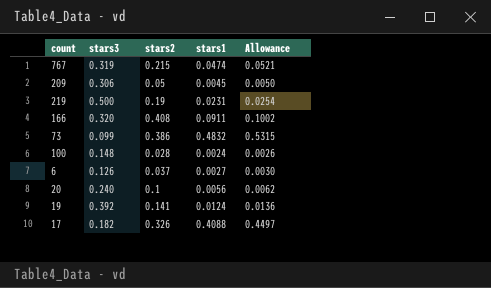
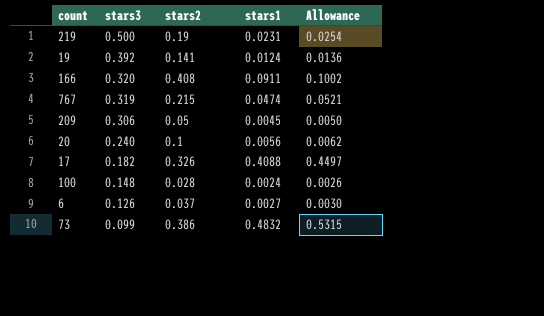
row order: none -> stars3 descending

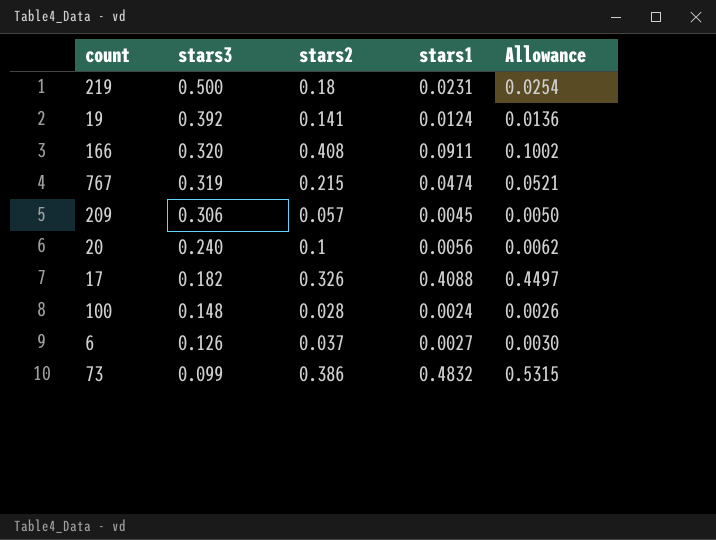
219 | stars2: 0.19 -> 0.18
209 | stars2: 0.05 -> 0.057

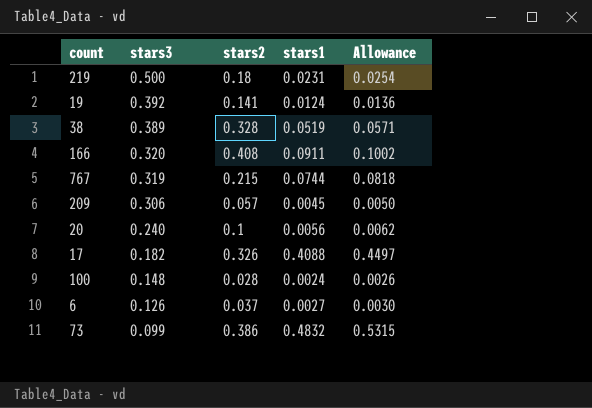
row 38: none -> 0.389 | 0.328 | 0.0519 | 0.0571
767 | stars1: 0.0474 -> 0.0744
767 | Allowance: 0.0521 -> 0.0818

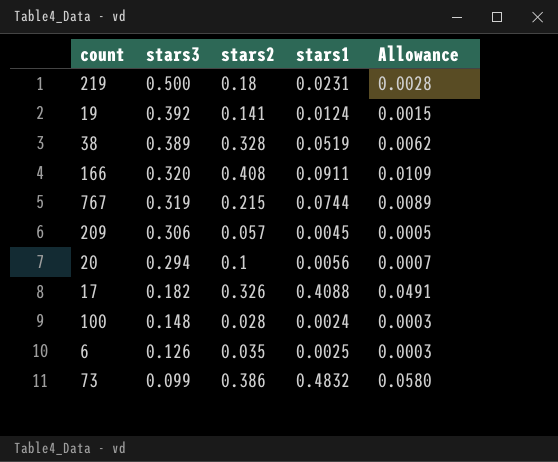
column Allowance | formula: [stars1] * 1.1 -> [stars1] * 0.12
20 | stars3: 0.240 -> 0.294
6 | stars2: 0.037 -> 0.035
6 | stars1: 0.0027 -> 0.0025

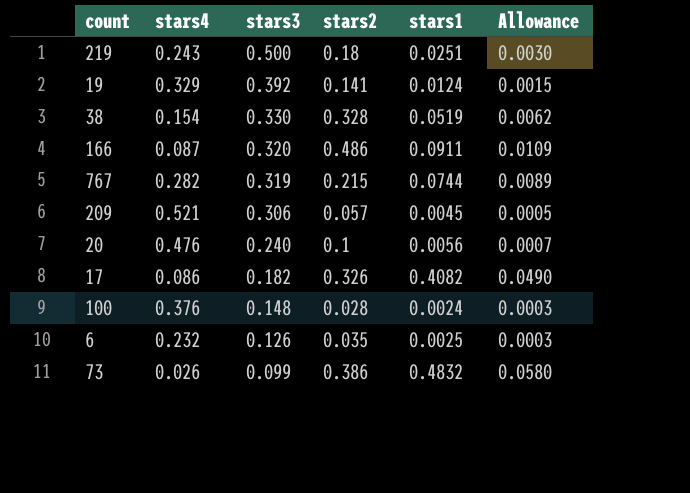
column stars4 | position: none -> 2
219 | stars1: 0.0231 -> 0.0251
219 | Allowance: 0.0028 -> 0.0030
38 | stars3: 0.389 -> 0.330
166 | stars2: 0.408 -> 0.486
20 | stars3: 0.294 -> 0.240
17 | stars1: 0.4088 -> 0.4082
17 | Allowance: 0.0491 -> 0.0490

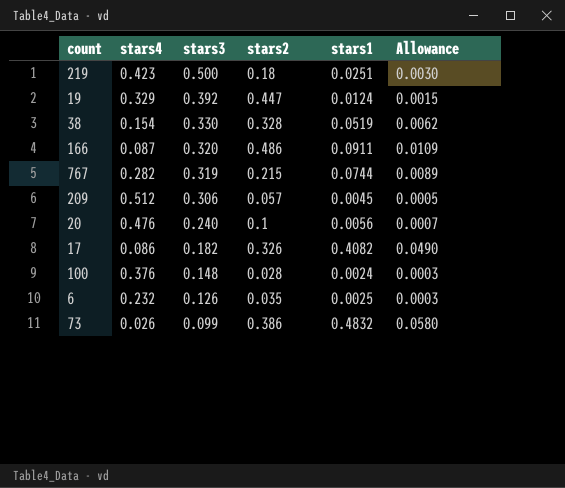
219 | stars4: 0.243 -> 0.423
19 | stars2: 0.141 -> 0.447
209 | stars4: 0.521 -> 0.512

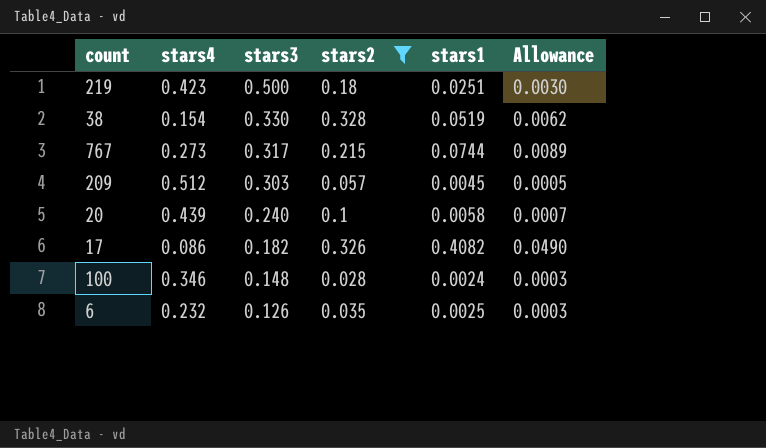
filter: none -> stars2 <= 0.328
767 | stars4: 0.282 -> 0.273
767 | stars3: 0.319 -> 0.317
209 | stars3: 0.306 -> 0.303
20 | stars4: 0.476 -> 0.439
20 | stars1: 0.0056 -> 0.0058
100 | stars4: 0.376 -> 0.346

